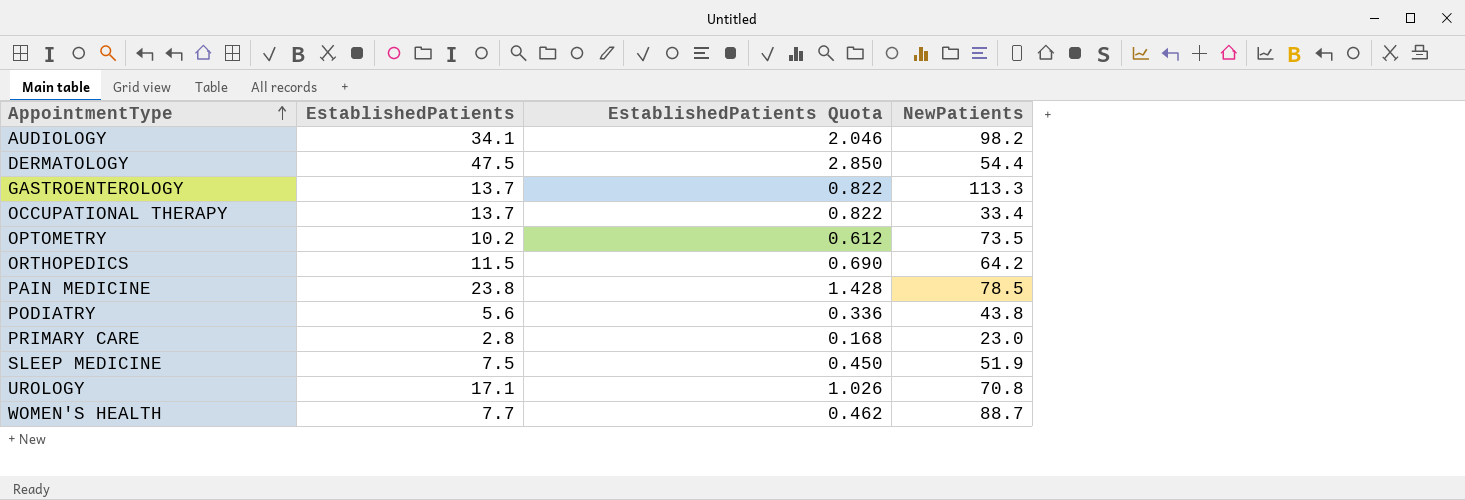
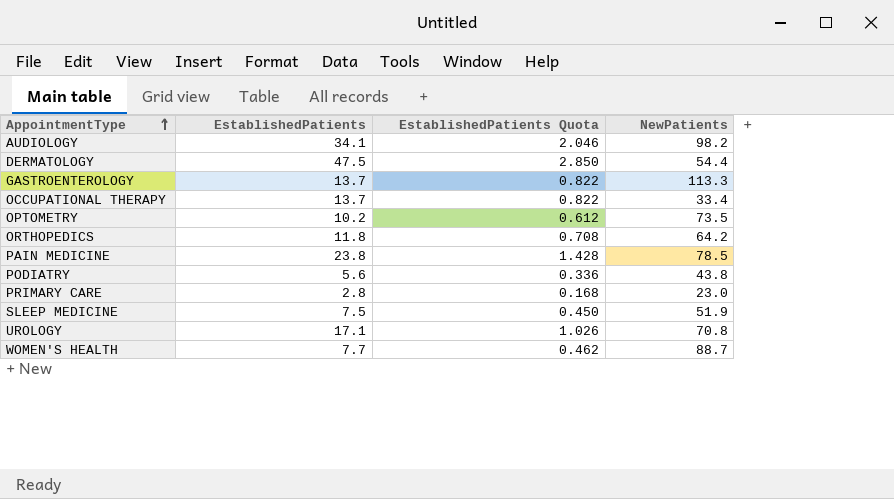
ORTHOPEDICS | EstablishedPatients: 11.5 -> 11.8
ORTHOPEDICS | EstablishedPatients Quota: 0.690 -> 0.708

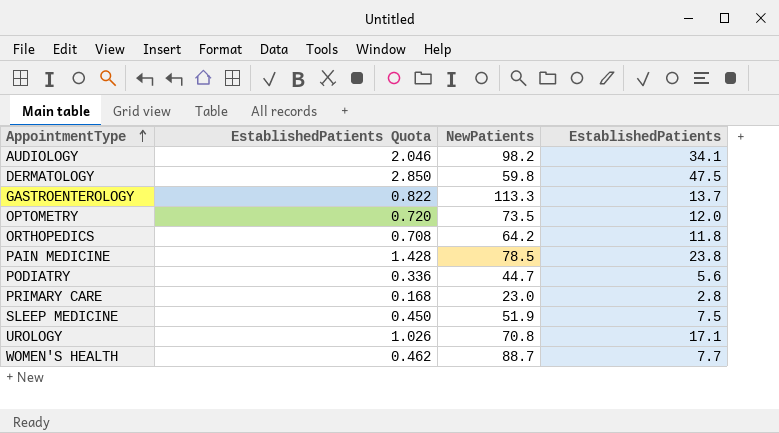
column EstablishedPatients | position: 2 -> 4
row OCCUPATIONAL THERAPY: 13.7 | 0.822 | 33.4 -> none
DERMATOLOGY | NewPatients: 54.4 -> 59.8
OPTOMETRY | EstablishedPatients Quota: 0.612 -> 0.720
OPTOMETRY | EstablishedPatients: 10.2 -> 12.0
PODIATRY | NewPatients: 43.8 -> 44.7

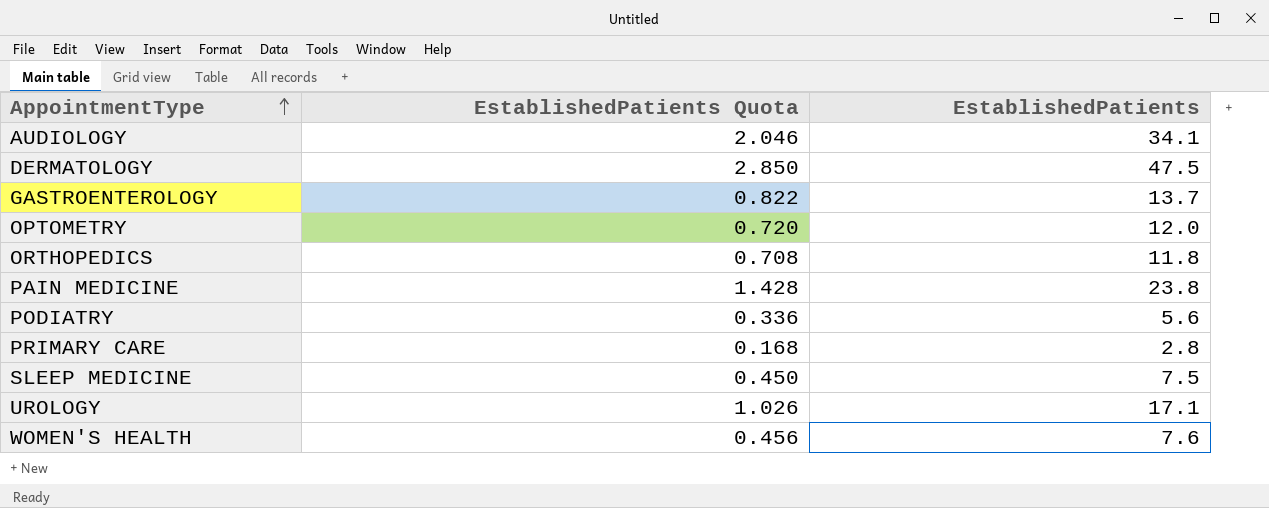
column NewPatients | position: 3 -> none
WOMEN'S HEALTH | EstablishedPatients Quota: 0.462 -> 0.456
WOMEN'S HEALTH | EstablishedPatients: 7.7 -> 7.6

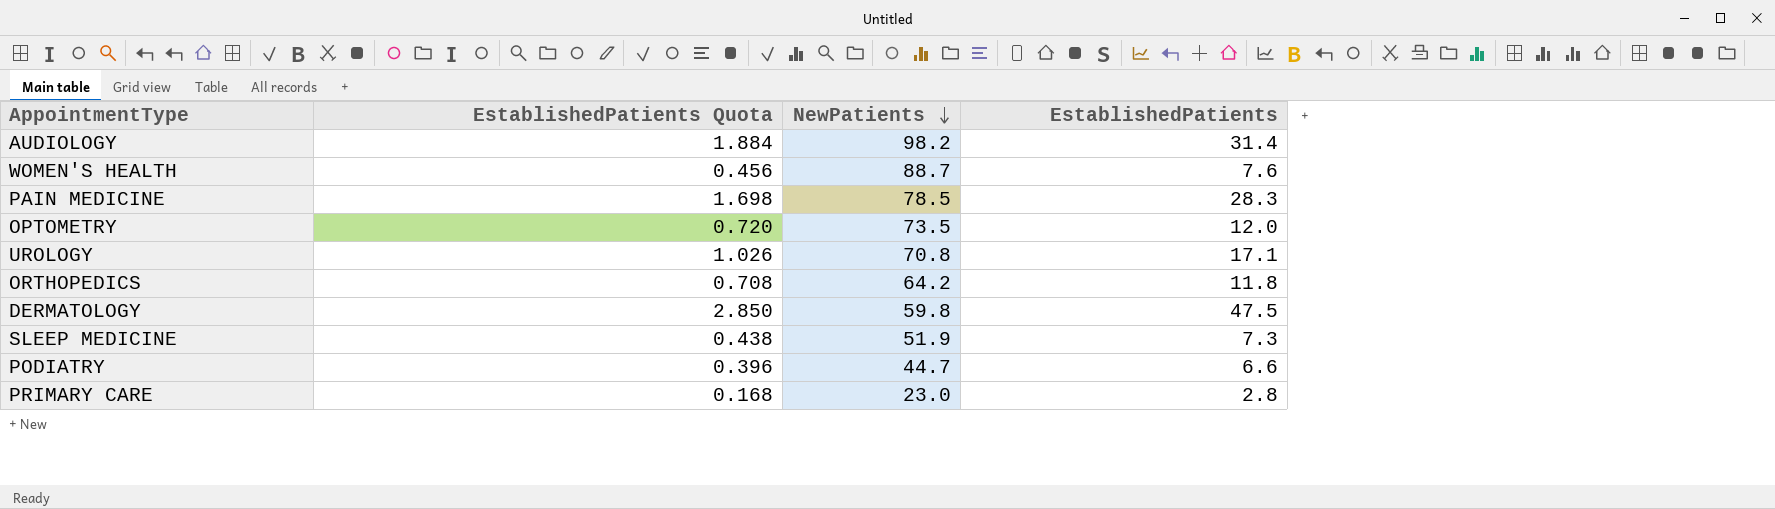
row order: AppointmentType ascending -> NewPatients descending
column NewPatients | position: none -> 3
row GASTROENTEROLOGY: 0.822 | 13.7 -> none
AUDIOLOGY | EstablishedPatients Quota: 2.046 -> 1.884
AUDIOLOGY | EstablishedPatients: 34.1 -> 31.4
PAIN MEDICINE | EstablishedPatients Quota: 1.428 -> 1.698
PAIN MEDICINE | EstablishedPatients: 23.8 -> 28.3
SLEEP MEDICINE | EstablishedPatients Quota: 0.450 -> 0.438
SLEEP MEDICINE | EstablishedPatients: 7.5 -> 7.3
PODIATRY | EstablishedPatients Quota: 0.336 -> 0.396
PODIATRY | EstablishedPatients: 5.6 -> 6.6

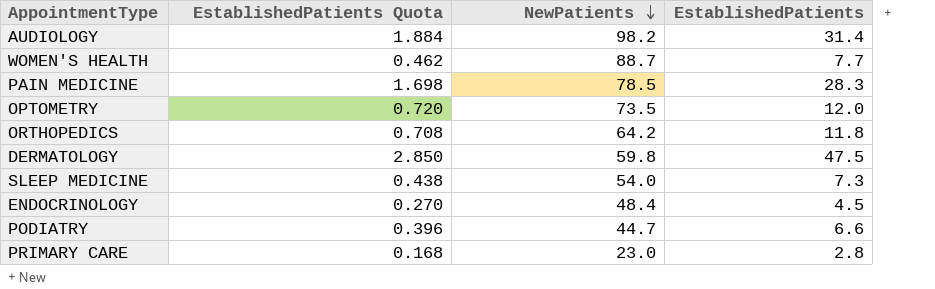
row UROLOGY: 1.026 | 70.8 | 17.1 -> none
WOMEN'S HEALTH | EstablishedPatients Quota: 0.456 -> 0.462
WOMEN'S HEALTH | EstablishedPatients: 7.6 -> 7.7
SLEEP MEDICINE | NewPatients: 51.9 -> 54.0
row ENDOCRINOLOGY: none -> 0.270 | 48.4 | 4.5

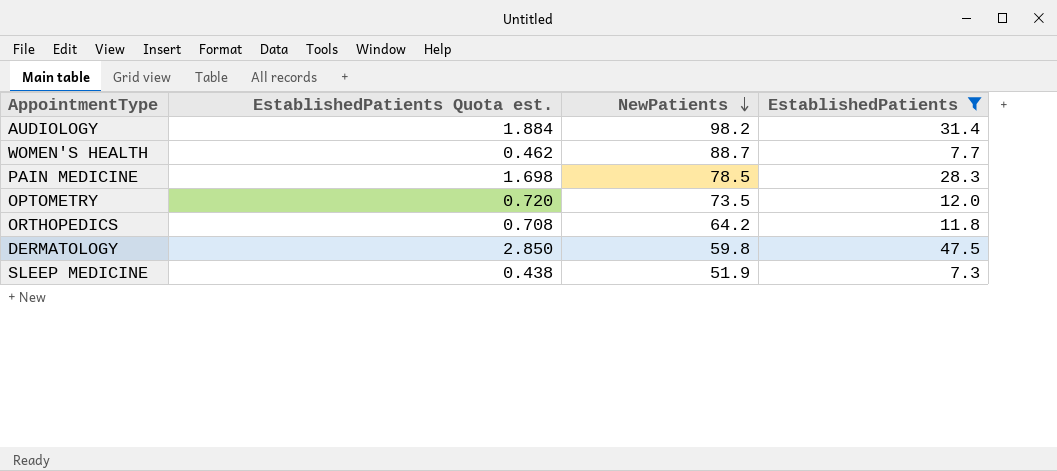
filter: none -> EstablishedPatients >= 7.3
column name: EstablishedPatients Quota -> EstablishedPatients Quota est.
SLEEP MEDICINE | NewPatients: 54.0 -> 51.9

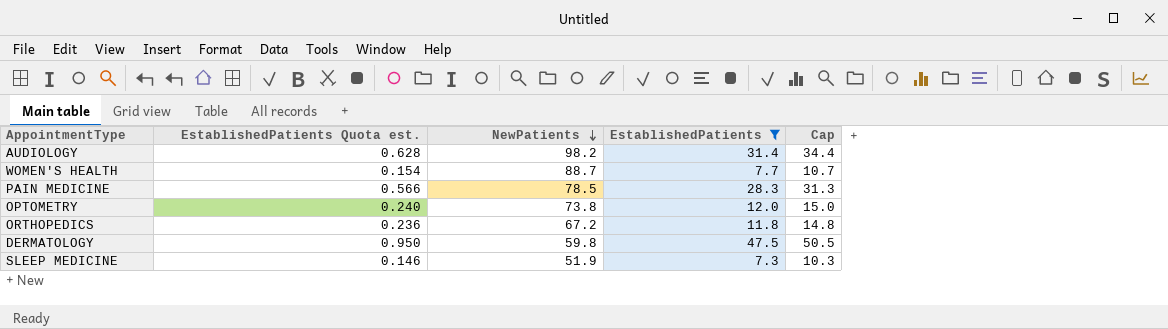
column EstablishedPatients Quota est. | formula: [EstablishedPatients] * 0.06 -> [EstablishedPatients] * 0.02
column Cap | formula: none -> [EstablishedPatients] + 3
OPTOMETRY | NewPatients: 73.5 -> 73.8
ORTHOPEDICS | NewPatients: 64.2 -> 67.2

